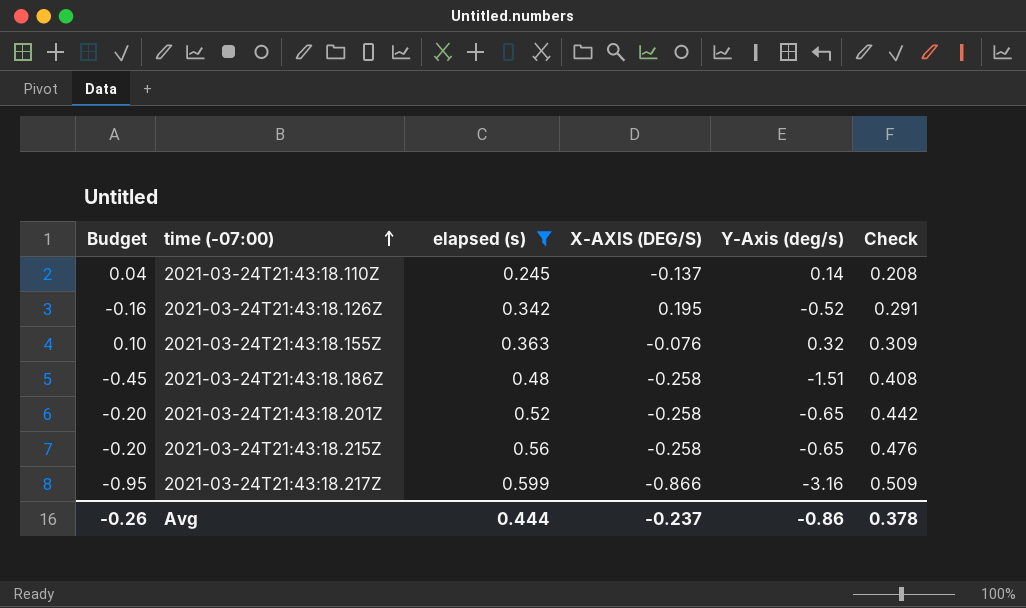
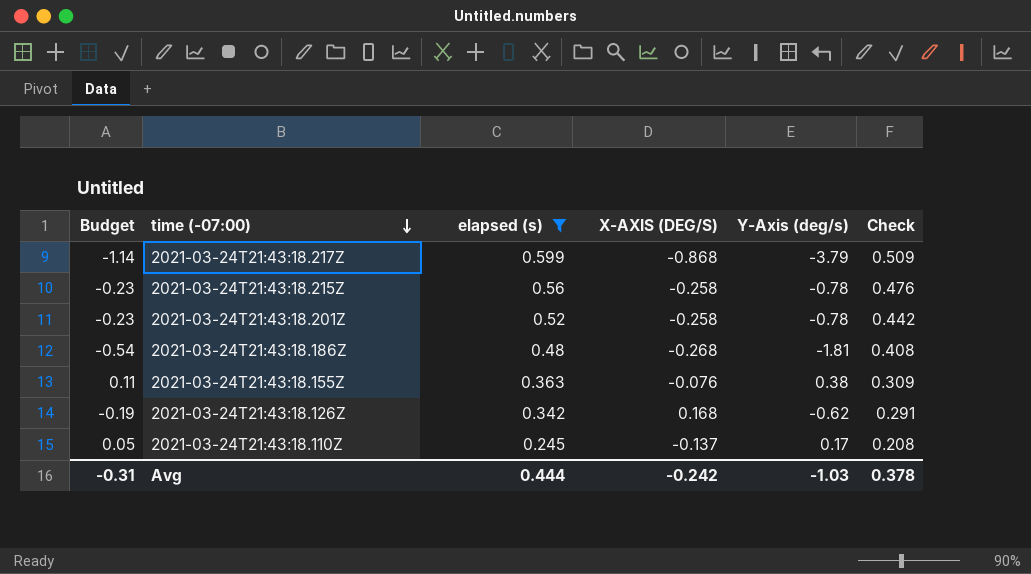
row order: time (-07:00) ascending -> time (-07:00) descending
2021-03-24T21:43:18.217Z | Budget: -0.95 -> -1.14
2021-03-24T21:43:18.217Z | X-AXIS (DEG/S): -0.866 -> -0.868
2021-03-24T21:43:18.217Z | Y-Axis (deg/s): -3.16 -> -3.79
2021-03-24T21:43:18.215Z | Budget: -0.20 -> -0.23
2021-03-24T21:43:18.215Z | Y-Axis (deg/s): -0.65 -> -0.78
2021-03-24T21:43:18.201Z | Budget: -0.20 -> -0.23
2021-03-24T21:43:18.201Z | Y-Axis (deg/s): -0.65 -> -0.78
2021-03-24T21:43:18.186Z | Budget: -0.45 -> -0.54
2021-03-24T21:43:18.186Z | X-AXIS (DEG/S): -0.258 -> -0.268
2021-03-24T21:43:18.186Z | Y-Axis (deg/s): -1.51 -> -1.81
2021-03-24T21:43:18.155Z | Budget: 0.10 -> 0.11
2021-03-24T21:43:18.155Z | Y-Axis (deg/s): 0.32 -> 0.38
2021-03-24T21:43:18.126Z | Budget: -0.16 -> -0.19
2021-03-24T21:43:18.126Z | X-AXIS (DEG/S): 0.195 -> 0.168
2021-03-24T21:43:18.126Z | Y-Axis (deg/s): -0.52 -> -0.62
2021-03-24T21:43:18.110Z | Budget: 0.04 -> 0.05
2021-03-24T21:43:18.110Z | Y-Axis (deg/s): 0.14 -> 0.17
Avg | Budget: -0.26 -> -0.31
Avg | X-AXIS (DEG/S): -0.237 -> -0.242
Avg | Y-Axis (deg/s): -0.86 -> -1.03

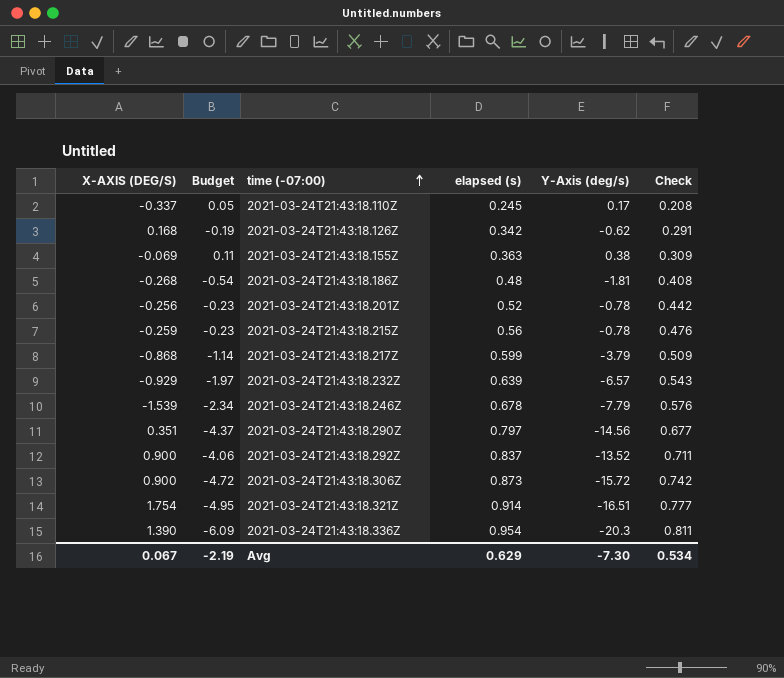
filter: elapsed (s) <= 0.599 -> none
row order: time (-07:00) descending -> time (-07:00) ascending
column X-AXIS (DEG/S) | position: 4 -> 1
2021-03-24T21:43:18.110Z | X-AXIS (DEG/S): -0.137 -> -0.337
2021-03-24T21:43:18.155Z | X-AXIS (DEG/S): -0.076 -> -0.069
2021-03-24T21:43:18.201Z | X-AXIS (DEG/S): -0.258 -> -0.256
2021-03-24T21:43:18.215Z | X-AXIS (DEG/S): -0.258 -> -0.259
Avg | X-AXIS (DEG/S): -0.242 -> 0.067
Avg | Budget: -0.31 -> -2.19
Avg | elapsed (s): 0.444 -> 0.629
Avg | Y-Axis (deg/s): -1.03 -> -7.30
Avg | Check: 0.378 -> 0.534

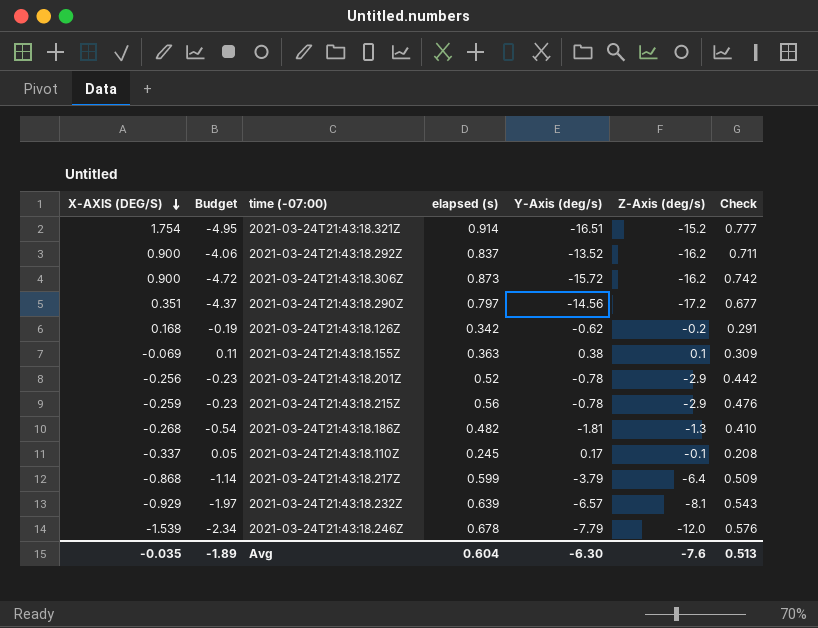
row order: time (-07:00) ascending -> X-AXIS (DEG/S) descending
column Z-Axis (deg/s) | position: none -> 6
row 2021-03-24T21:43:18.336Z: 1.390 | -6.09 | 0.954 | -20.3 | 0.811 -> none
2021-03-24T21:43:18.186Z | elapsed (s): 0.48 -> 0.482
2021-03-24T21:43:18.186Z | Check: 0.408 -> 0.410
Avg | X-AXIS (DEG/S): 0.067 -> -0.035
Avg | Budget: -2.19 -> -1.89
Avg | elapsed (s): 0.629 -> 0.604
Avg | Y-Axis (deg/s): -7.30 -> -6.30
Avg | Check: 0.534 -> 0.513

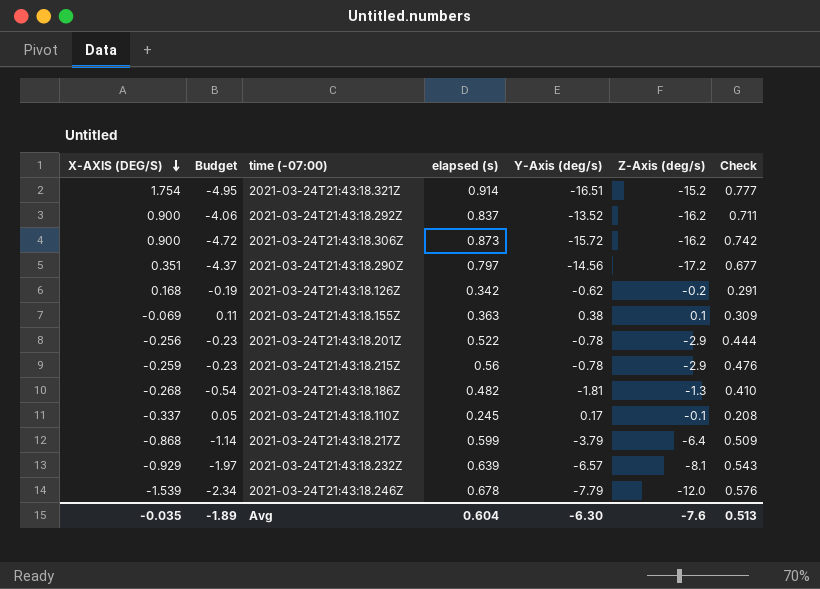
2021-03-24T21:43:18.201Z | elapsed (s): 0.52 -> 0.522
2021-03-24T21:43:18.201Z | Check: 0.442 -> 0.444

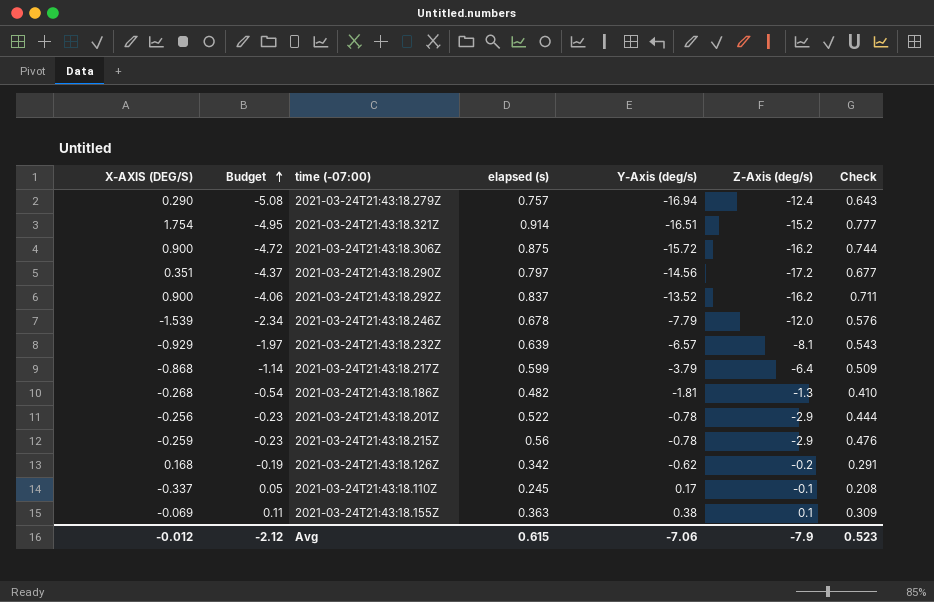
row order: X-AXIS (DEG/S) descending -> Budget ascending
row 2021-03-24T21:43:18.279Z: none -> 0.290 | -5.08 | 0.757 | -16.94 | -12.4 | 0.643
2021-03-24T21:43:18.306Z | elapsed (s): 0.873 -> 0.875
2021-03-24T21:43:18.306Z | Check: 0.742 -> 0.744
Avg | X-AXIS (DEG/S): -0.035 -> -0.012
Avg | Budget: -1.89 -> -2.12
Avg | elapsed (s): 0.604 -> 0.615
Avg | Y-Axis (deg/s): -6.30 -> -7.06
Avg | Z-Axis (deg/s): -7.6 -> -7.9
Avg | Check: 0.513 -> 0.523

